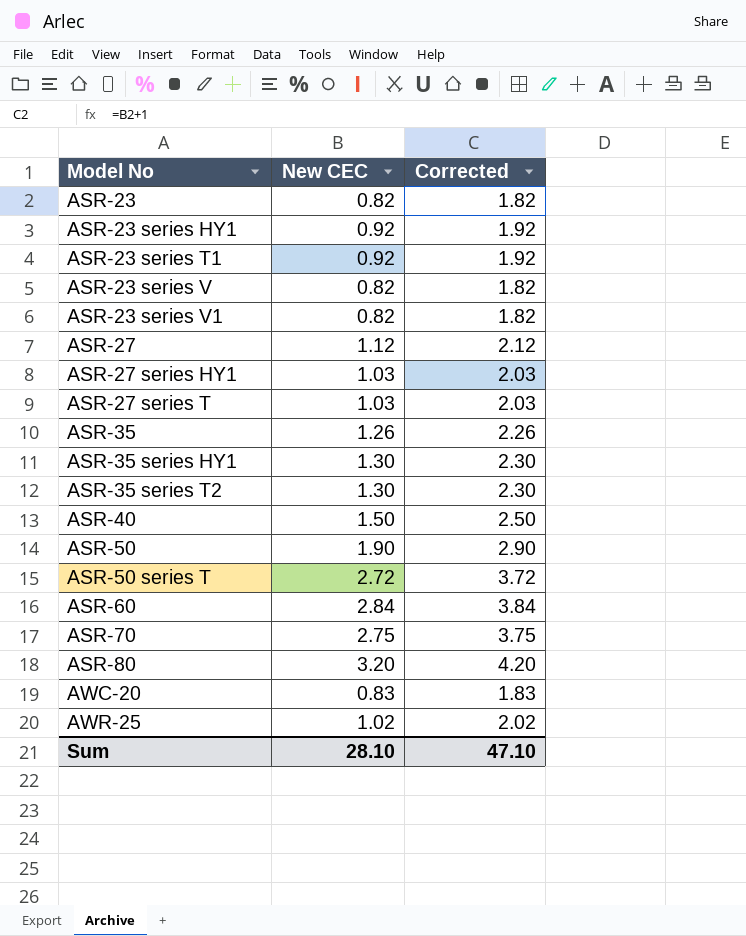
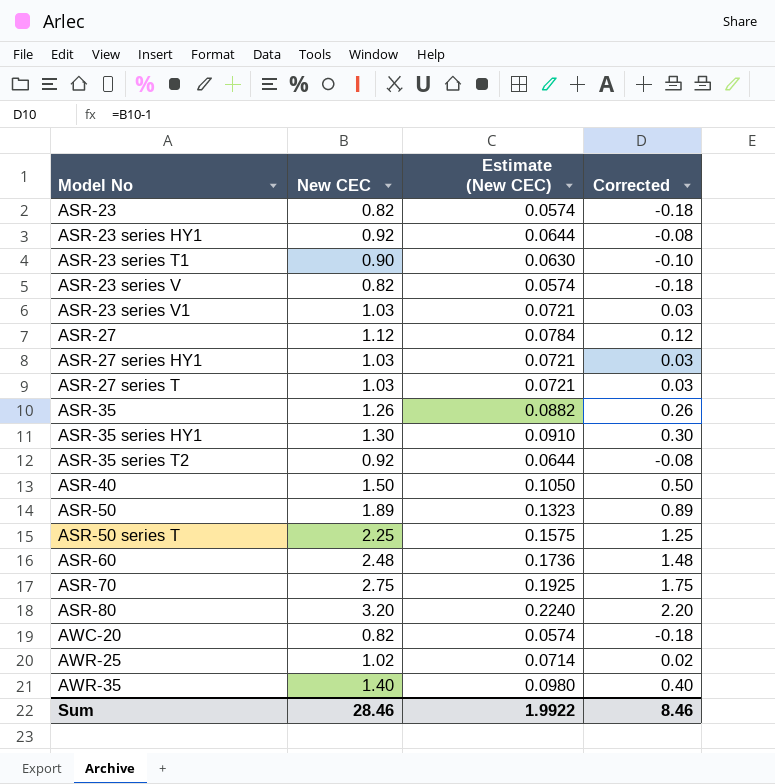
column Estimate (New CEC) | formula: none -> [New CEC] * 0.07
column Corrected | formula: [New CEC] + 1 -> [New CEC] - 1
ASR-23 series T1 | New CEC: 0.92 -> 0.90
ASR-23 series V1 | New CEC: 0.82 -> 1.03
ASR-35 series T2 | New CEC: 1.30 -> 0.92
ASR-50 | New CEC: 1.90 -> 1.89
ASR-50 series T | New CEC: 2.72 -> 2.25
ASR-60 | New CEC: 2.84 -> 2.48
AWC-20 | New CEC: 0.83 -> 0.82
row AWR-35: none -> 1.40 | 0.0980 | 0.40
Sum | New CEC: 28.10 -> 28.46
Sum | Corrected: 47.10 -> 8.46

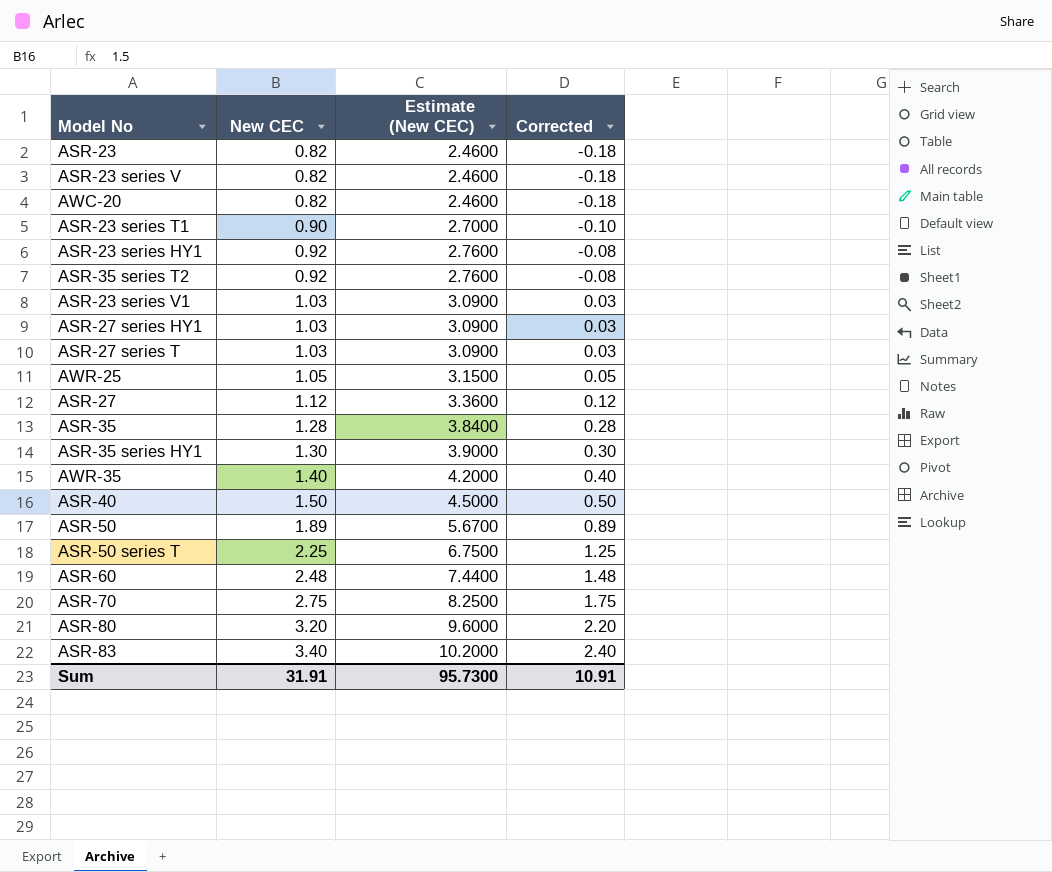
row order: Model No ascending -> New CEC ascending
column Estimate (New CEC) | formula: [New CEC] * 0.07 -> [New CEC] * 3
AWR-25 | New CEC: 1.02 -> 1.05
AWR-25 | Corrected: 0.02 -> 0.05
ASR-35 | New CEC: 1.26 -> 1.28
ASR-35 | Corrected: 0.26 -> 0.28
row ASR-83: none -> 3.40 | 10.2000 | 2.40
Sum | New CEC: 28.46 -> 31.91
Sum | Estimate (New CEC): 1.9922 -> 95.7300
Sum | Corrected: 8.46 -> 10.91

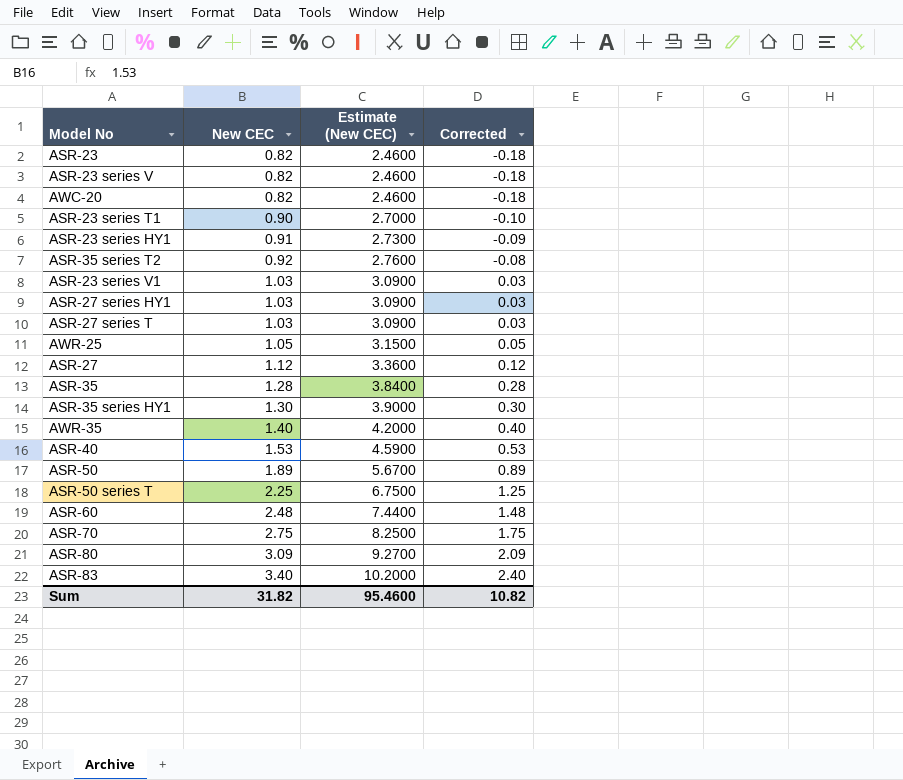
ASR-23 series HY1 | New CEC: 0.92 -> 0.91
ASR-23 series HY1 | Estimate (New CEC): 2.7600 -> 2.7300
ASR-23 series HY1 | Corrected: -0.08 -> -0.09
ASR-40 | New CEC: 1.50 -> 1.53
ASR-40 | Estimate (New CEC): 4.5000 -> 4.5900
ASR-40 | Corrected: 0.50 -> 0.53
ASR-80 | New CEC: 3.20 -> 3.09
ASR-80 | Estimate (New CEC): 9.6000 -> 9.2700
ASR-80 | Corrected: 2.20 -> 2.09
Sum | New CEC: 31.91 -> 31.82
Sum | Estimate (New CEC): 95.7300 -> 95.4600
Sum | Corrected: 10.91 -> 10.82

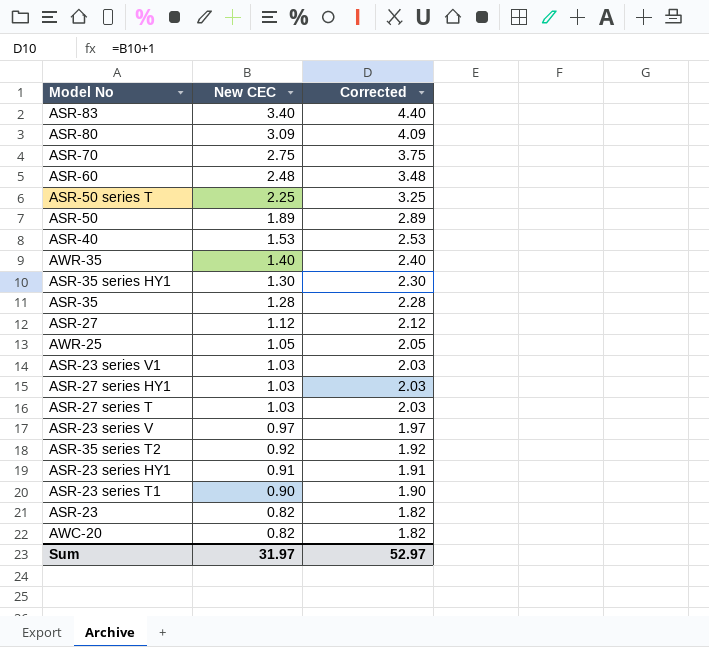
row order: New CEC ascending -> New CEC descending
column Estimate (New CEC) | formula: [New CEC] * 3 -> none
column Corrected | formula: [New CEC] - 1 -> [New CEC] + 1
ASR-23 series V | New CEC: 0.82 -> 0.97
Sum | New CEC: 31.82 -> 31.97
Sum | Corrected: 10.82 -> 52.97

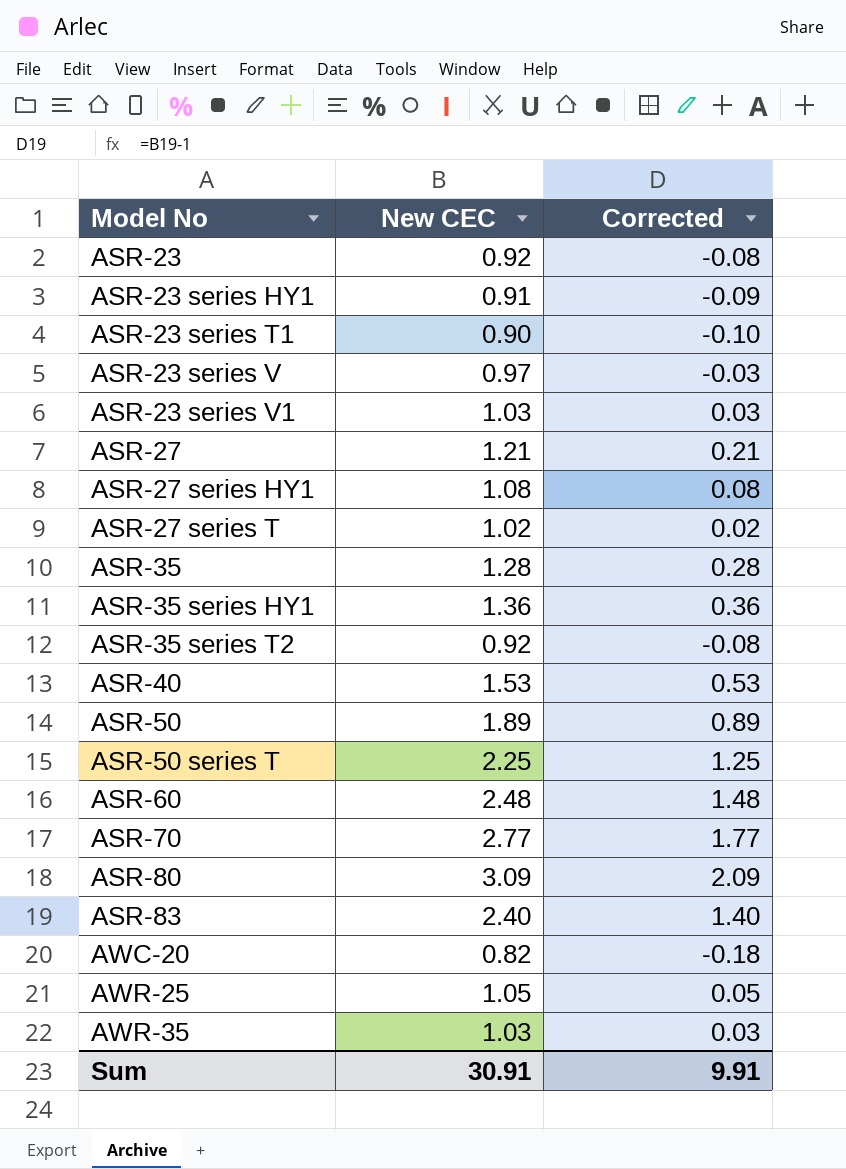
row order: New CEC descending -> Model No ascending
column Corrected | formula: [New CEC] + 1 -> [New CEC] - 1
ASR-23 | New CEC: 0.82 -> 0.92
ASR-27 | New CEC: 1.12 -> 1.21
ASR-27 series HY1 | New CEC: 1.03 -> 1.08
ASR-27 series T | New CEC: 1.03 -> 1.02
ASR-35 series HY1 | New CEC: 1.30 -> 1.36
ASR-70 | New CEC: 2.75 -> 2.77
ASR-83 | New CEC: 3.40 -> 2.40
AWR-35 | New CEC: 1.40 -> 1.03
Sum | New CEC: 31.97 -> 30.91
Sum | Corrected: 52.97 -> 9.91

